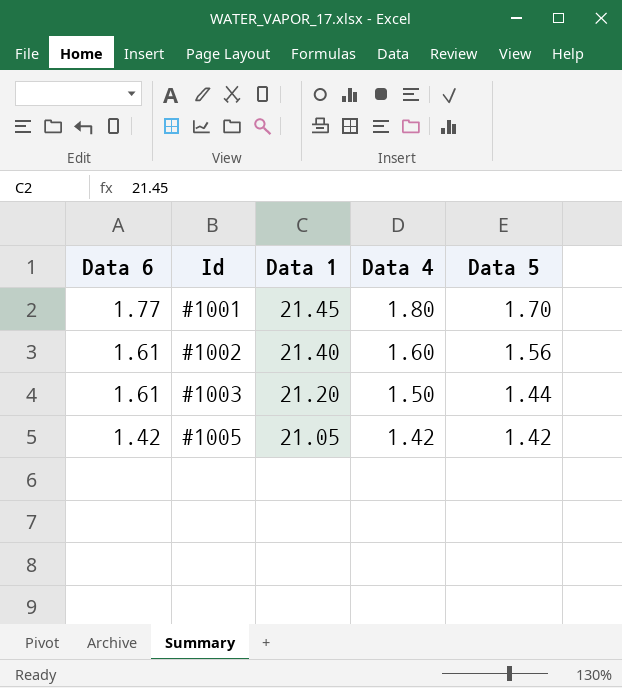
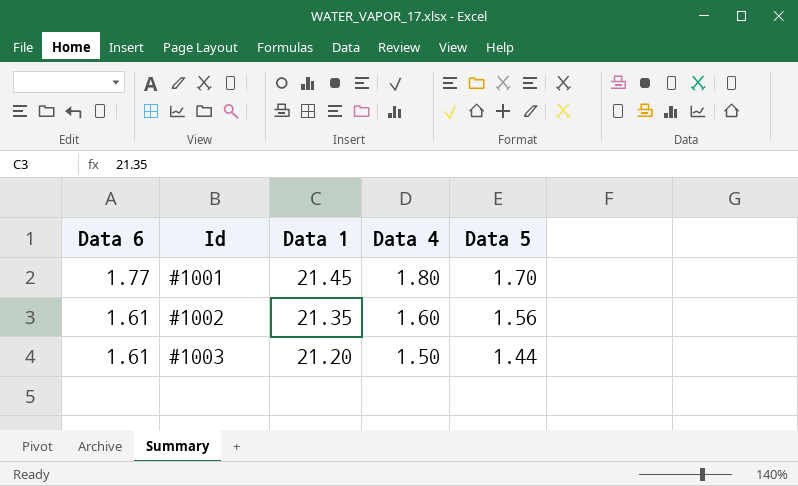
row #1005: 1.42 | 21.05 | 1.42 | 1.42 -> none
#1002 | Data 1: 21.40 -> 21.35

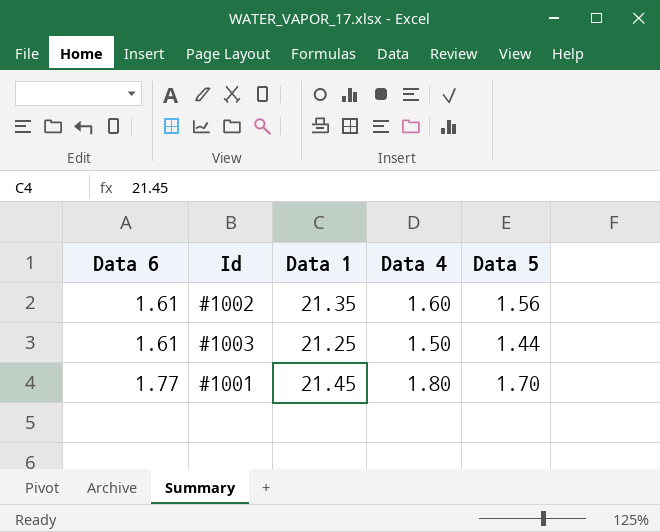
row order: Data 6 descending -> Data 6 ascending
#1003 | Data 1: 21.20 -> 21.25

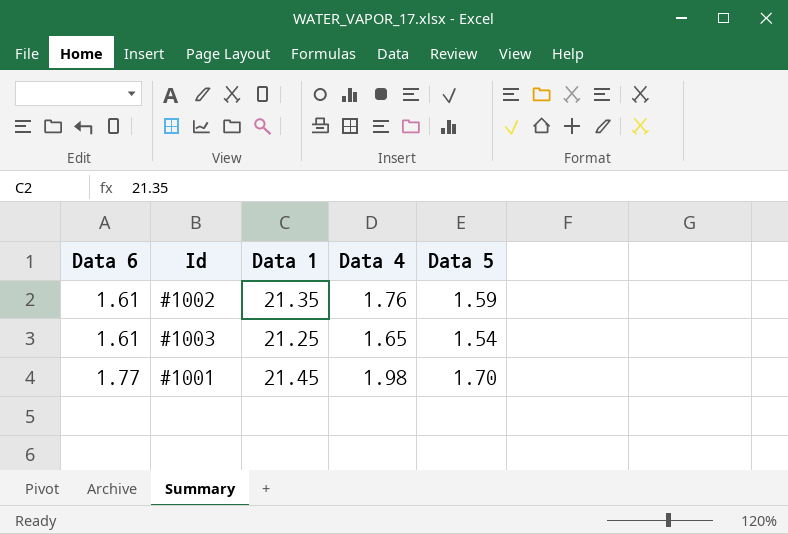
#1002 | Data 4: 1.60 -> 1.76
#1002 | Data 5: 1.56 -> 1.59
#1003 | Data 4: 1.50 -> 1.65
#1003 | Data 5: 1.44 -> 1.54
#1001 | Data 4: 1.80 -> 1.98

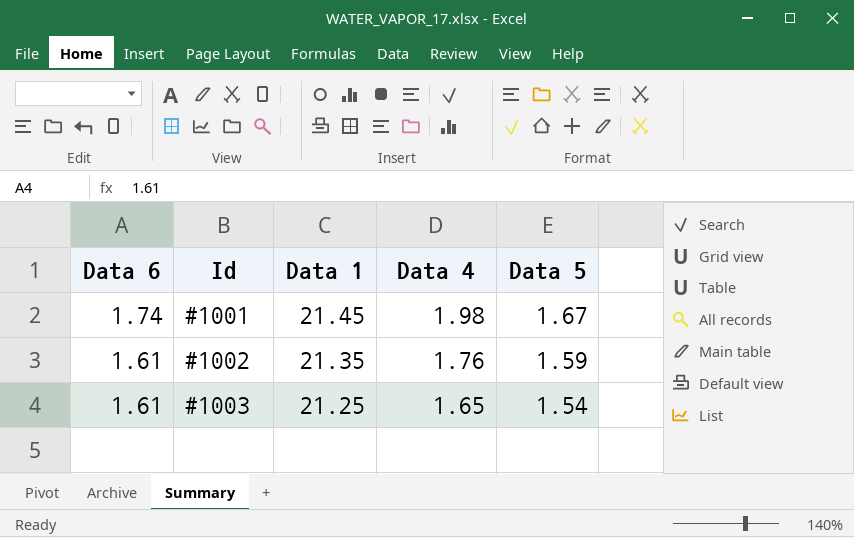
row order: Data 6 ascending -> Data 6 descending
#1001 | Data 6: 1.77 -> 1.74
#1001 | Data 5: 1.70 -> 1.67

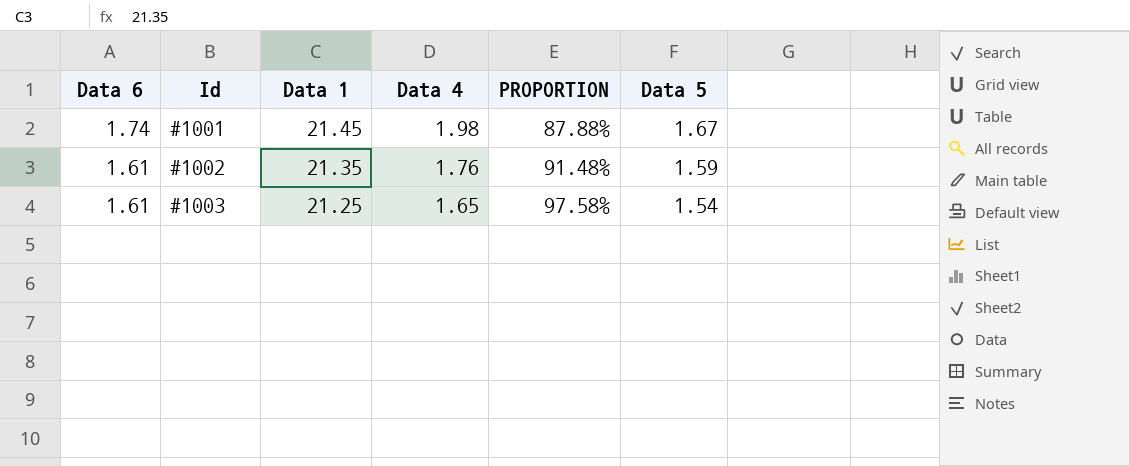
column PROPORTION | formula: none -> [Data 6] / [Data 4]

